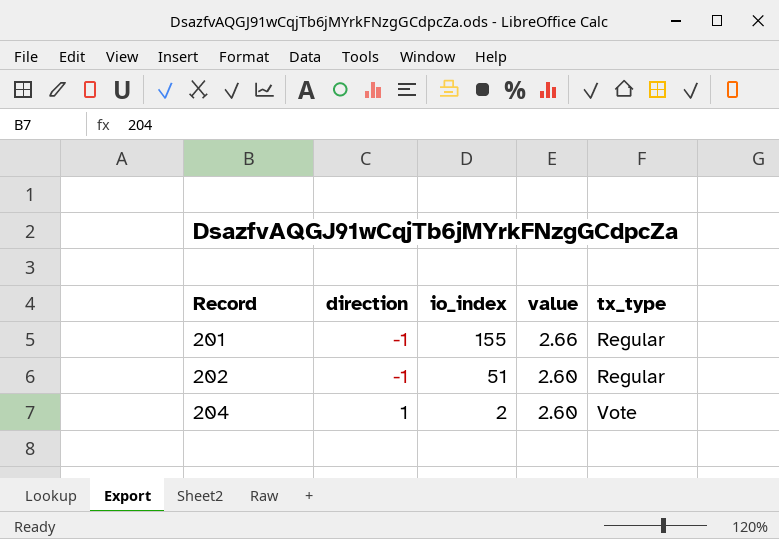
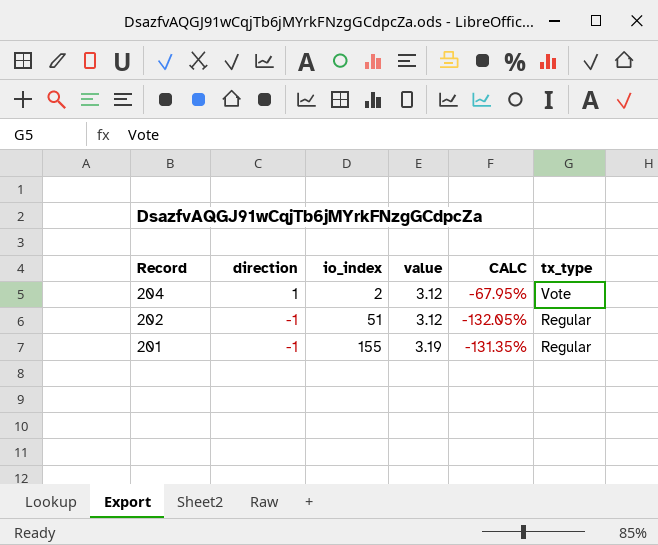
row order: Record ascending -> Record descending
column CALC | formula: none -> ([direction] - [value]) / [value]
204 | value: 2.60 -> 3.12
202 | value: 2.60 -> 3.12
201 | value: 2.66 -> 3.19

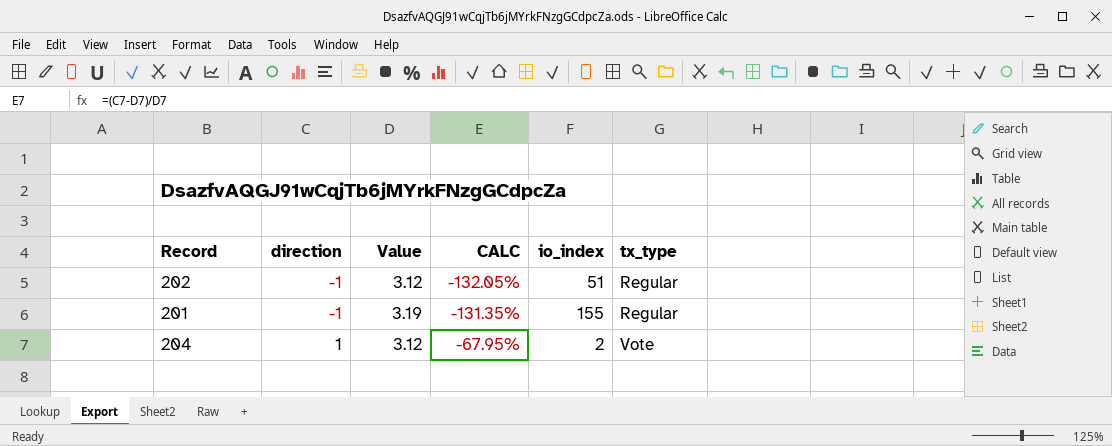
row order: Record descending -> direction ascending
column name: value -> Value
column io_index | position: 3 -> 5

